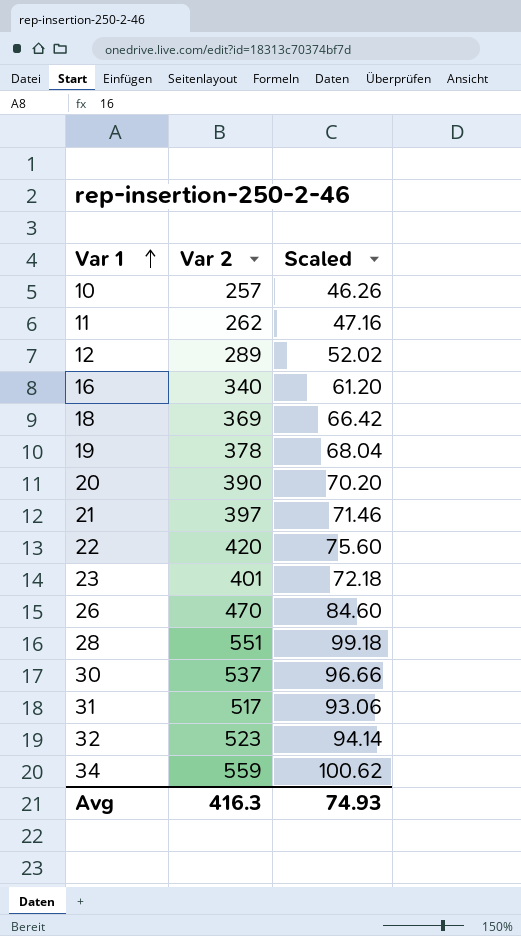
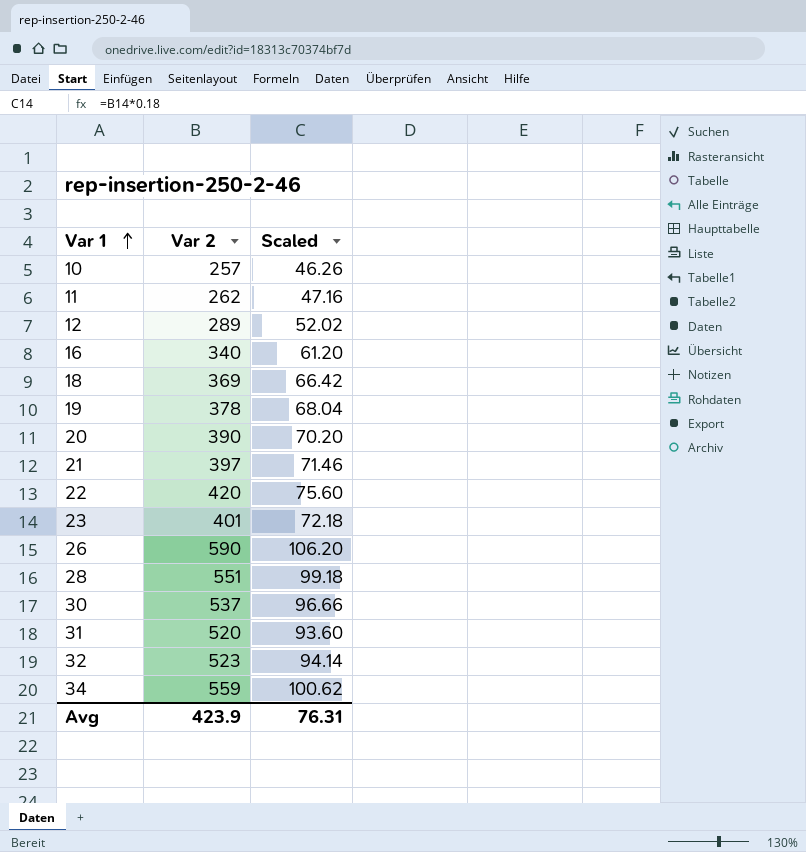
26 | Var 2: 470 -> 590
26 | Scaled: 84.60 -> 106.20
31 | Var 2: 517 -> 520
31 | Scaled: 93.06 -> 93.60
Avg | Var 2: 416.3 -> 423.9
Avg | Scaled: 74.93 -> 76.31

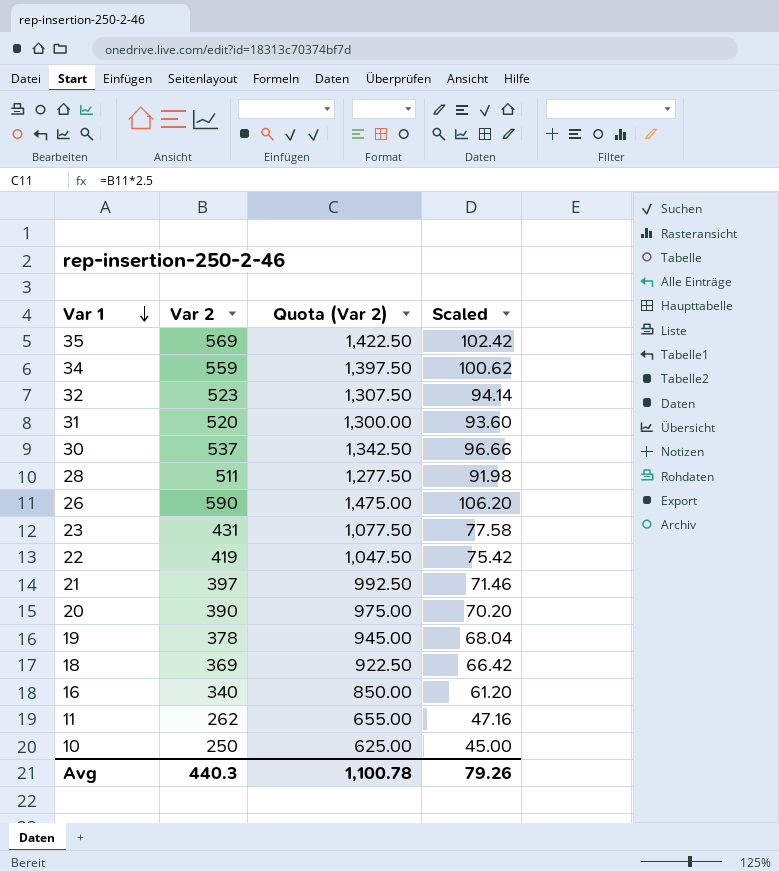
row order: Var 1 ascending -> Var 1 descending
column Quota (Var 2) | formula: none -> [Var 2] * 2.5
row 12: 289 | 52.02 -> none
row 35: none -> 569 | 1,422.50 | 102.42
28 | Var 2: 551 -> 511
28 | Scaled: 99.18 -> 91.98
23 | Var 2: 401 -> 431
23 | Scaled: 72.18 -> 77.58
22 | Var 2: 420 -> 419
22 | Scaled: 75.60 -> 75.42
10 | Var 2: 257 -> 250
10 | Scaled: 46.26 -> 45.00
Avg | Var 2: 423.9 -> 440.3
Avg | Scaled: 76.31 -> 79.26

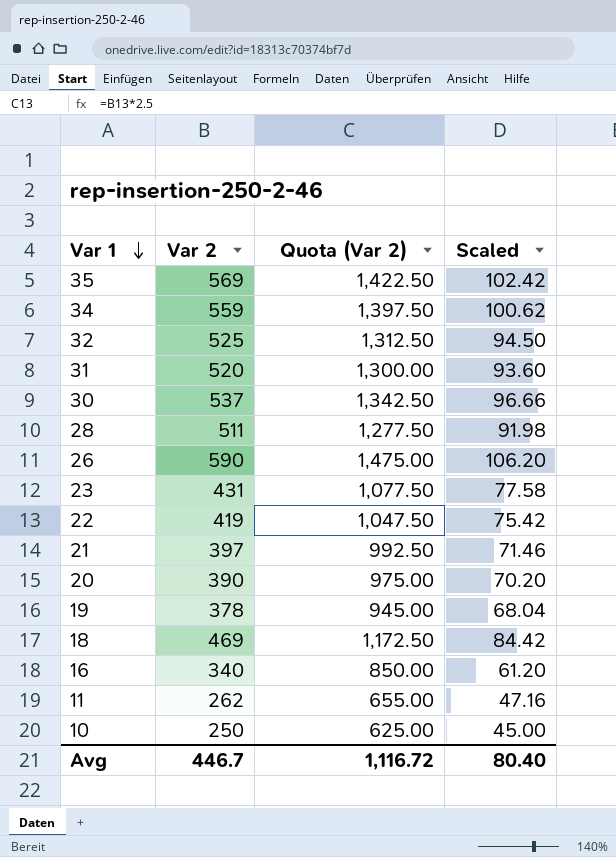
32 | Var 2: 523 -> 525
32 | Quota (Var 2): 1,307.50 -> 1,312.50
32 | Scaled: 94.14 -> 94.50
18 | Var 2: 369 -> 469
18 | Quota (Var 2): 922.50 -> 1,172.50
18 | Scaled: 66.42 -> 84.42
Avg | Var 2: 440.3 -> 446.7
Avg | Quota (Var 2): 1,100.78 -> 1,116.72
Avg | Scaled: 79.26 -> 80.40

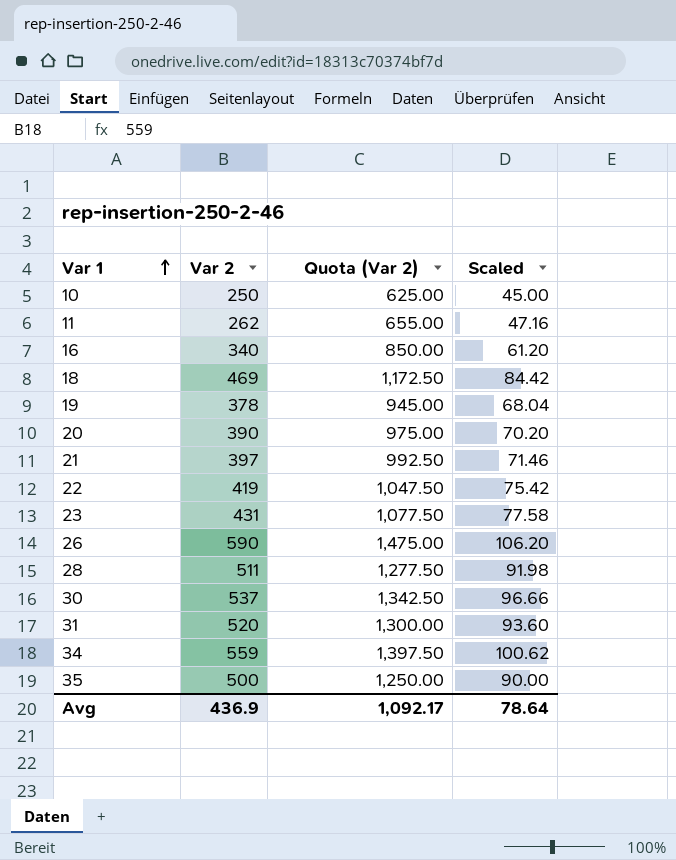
row order: Var 1 descending -> Var 1 ascending
row 32: 525 | 1,312.50 | 94.50 -> none
35 | Var 2: 569 -> 500
35 | Quota (Var 2): 1,422.50 -> 1,250.00
35 | Scaled: 102.42 -> 90.00
Avg | Var 2: 446.7 -> 436.9
Avg | Quota (Var 2): 1,116.72 -> 1,092.17
Avg | Scaled: 80.40 -> 78.64

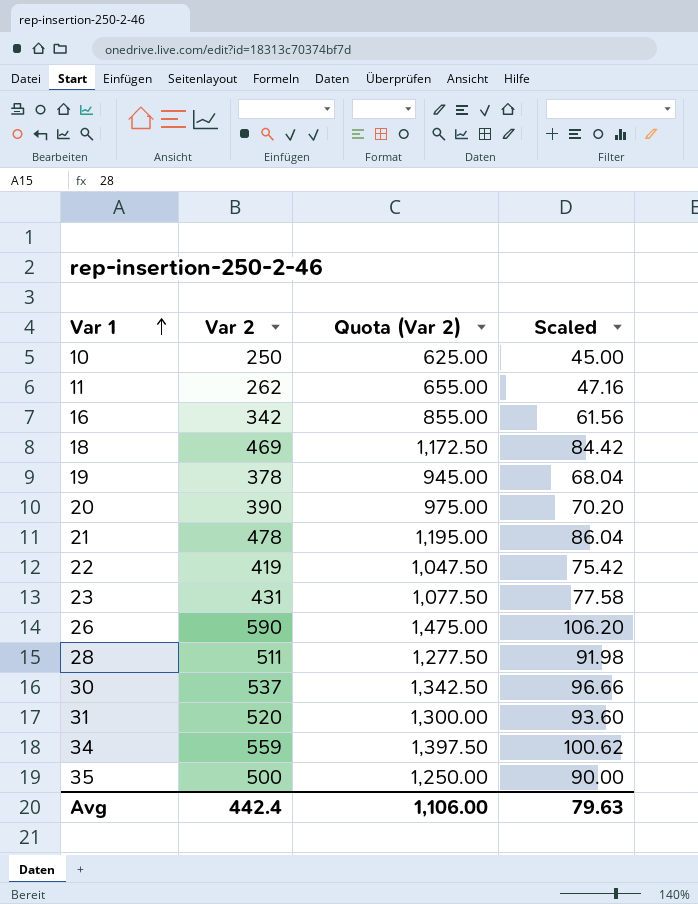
16 | Var 2: 340 -> 342
16 | Quota (Var 2): 850.00 -> 855.00
16 | Scaled: 61.20 -> 61.56
21 | Var 2: 397 -> 478
21 | Quota (Var 2): 992.50 -> 1,195.00
21 | Scaled: 71.46 -> 86.04
Avg | Var 2: 436.9 -> 442.4
Avg | Quota (Var 2): 1,092.17 -> 1,106.00
Avg | Scaled: 78.64 -> 79.63

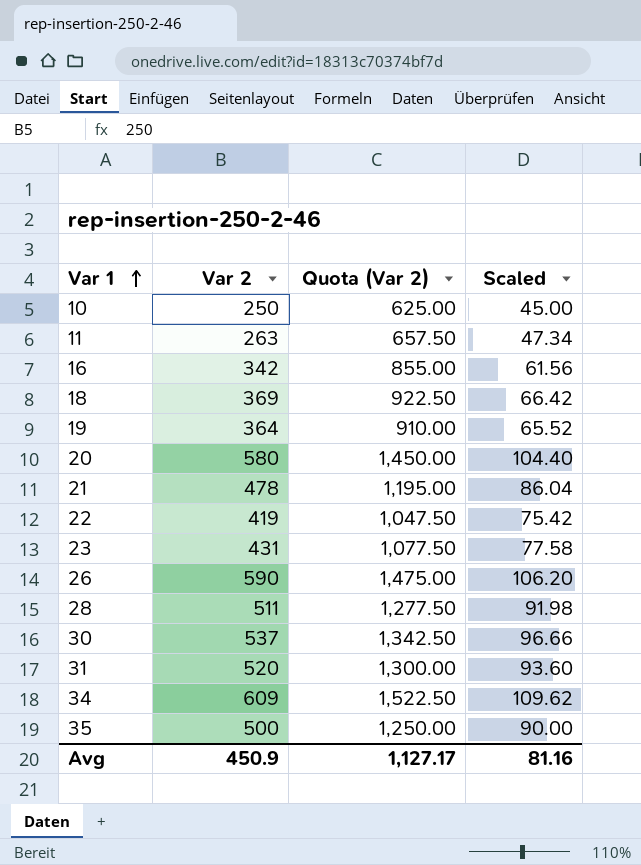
11 | Var 2: 262 -> 263
11 | Quota (Var 2): 655.00 -> 657.50
11 | Scaled: 47.16 -> 47.34
18 | Var 2: 469 -> 369
18 | Quota (Var 2): 1,172.50 -> 922.50
18 | Scaled: 84.42 -> 66.42
19 | Var 2: 378 -> 364
19 | Quota (Var 2): 945.00 -> 910.00
19 | Scaled: 68.04 -> 65.52
20 | Var 2: 390 -> 580
20 | Quota (Var 2): 975.00 -> 1,450.00
20 | Scaled: 70.20 -> 104.40
34 | Var 2: 559 -> 609
34 | Quota (Var 2): 1,397.50 -> 1,522.50
34 | Scaled: 100.62 -> 109.62
Avg | Var 2: 442.4 -> 450.9
Avg | Quota (Var 2): 1,106.00 -> 1,127.17
Avg | Scaled: 79.63 -> 81.16

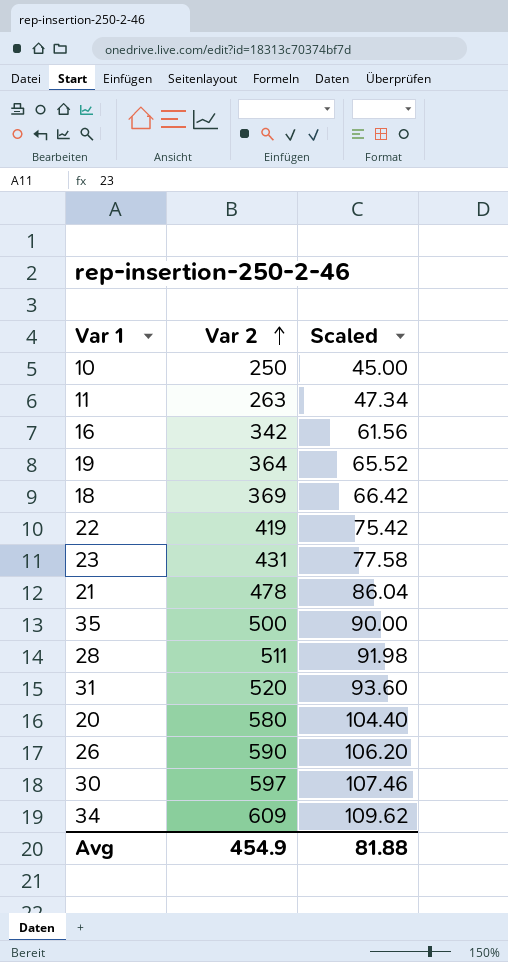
row order: Var 1 ascending -> Var 2 ascending
column Quota (Var 2) | formula: [Var 2] * 2.5 -> none
30 | Var 2: 537 -> 597
30 | Scaled: 96.66 -> 107.46
Avg | Var 2: 450.9 -> 454.9
Avg | Scaled: 81.16 -> 81.88

